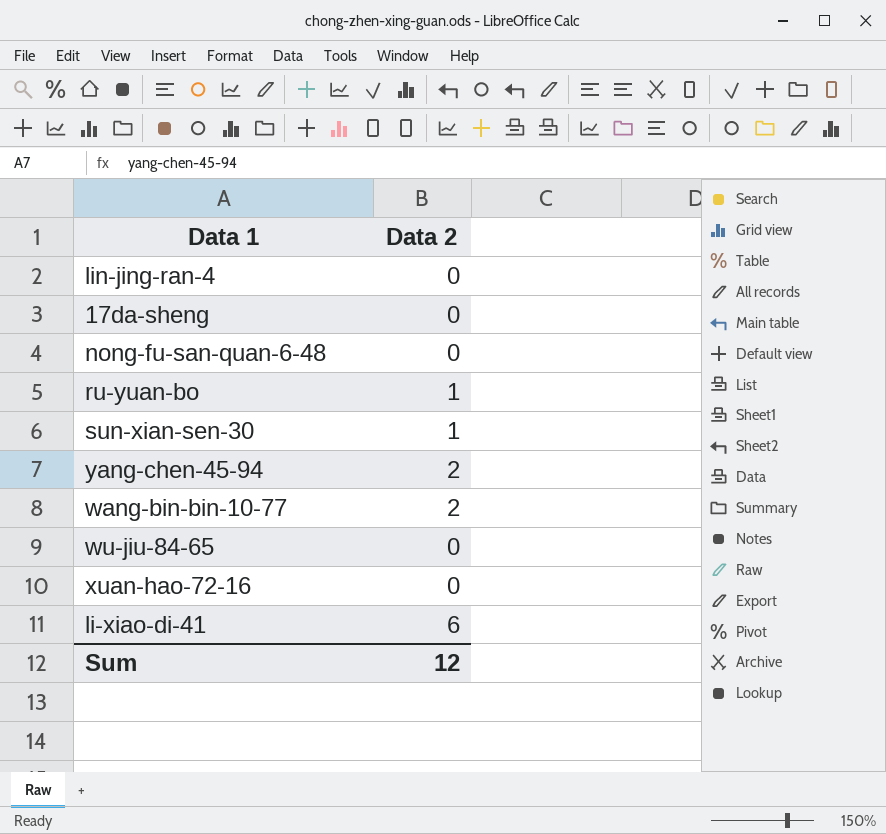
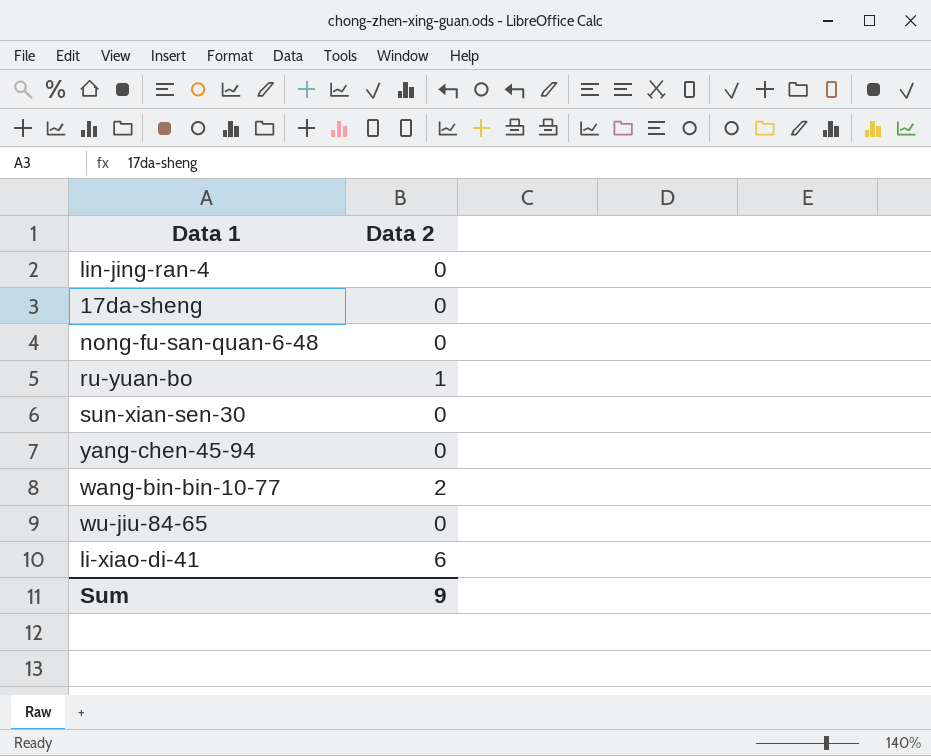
row xuan-hao-72-16: 0 -> none
sun-xian-sen-30 | Data 2: 1 -> 0
yang-chen-45-94 | Data 2: 2 -> 0
Sum | Data 2: 12 -> 9

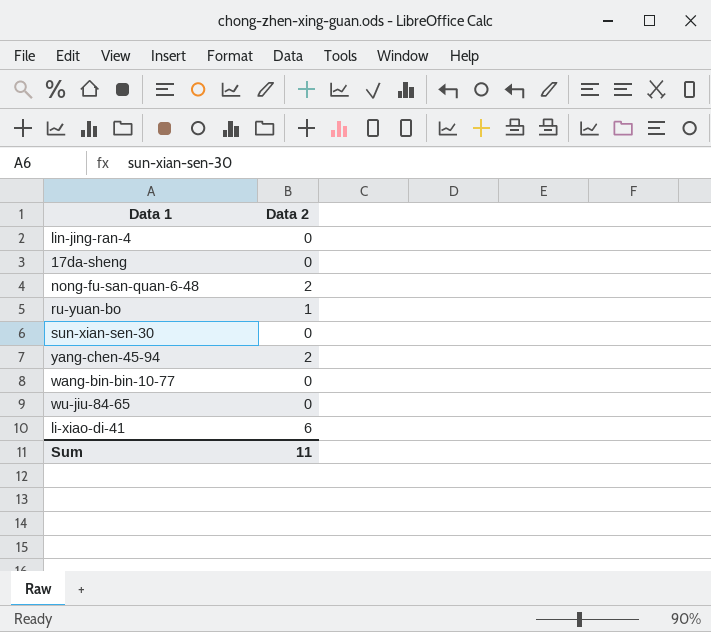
nong-fu-san-quan-6-48 | Data 2: 0 -> 2
yang-chen-45-94 | Data 2: 0 -> 2
wang-bin-bin-10-77 | Data 2: 2 -> 0
Sum | Data 2: 9 -> 11

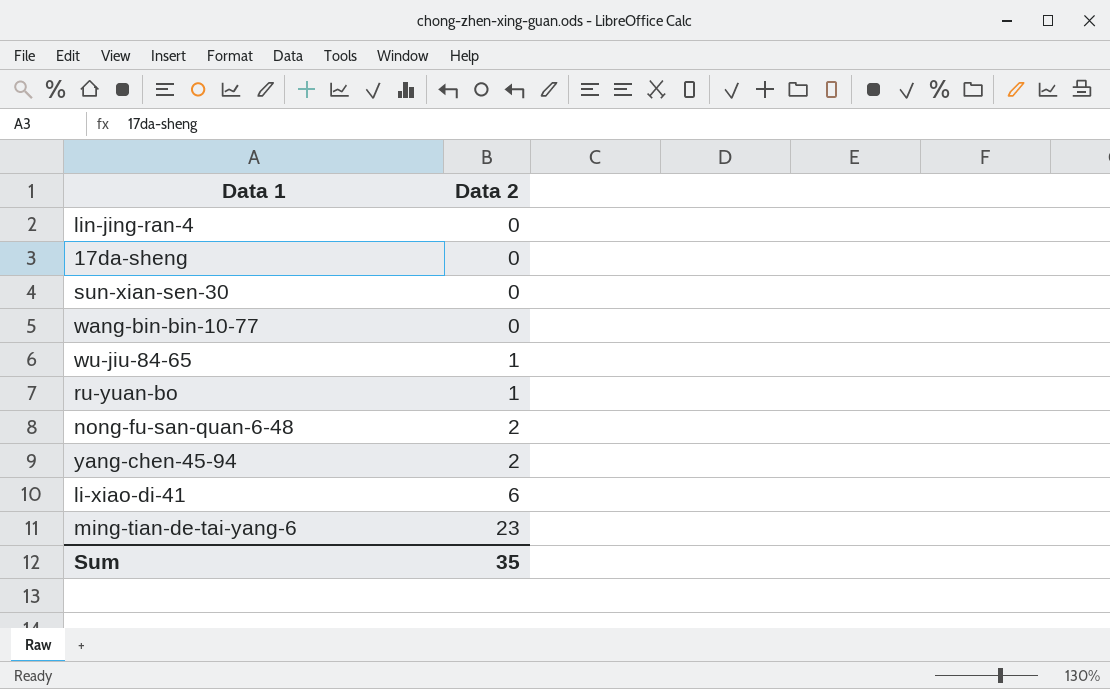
row order: none -> Data 2 ascending
wu-jiu-84-65 | Data 2: 0 -> 1
row ming-tian-de-tai-yang-6: none -> 23
Sum | Data 2: 11 -> 35

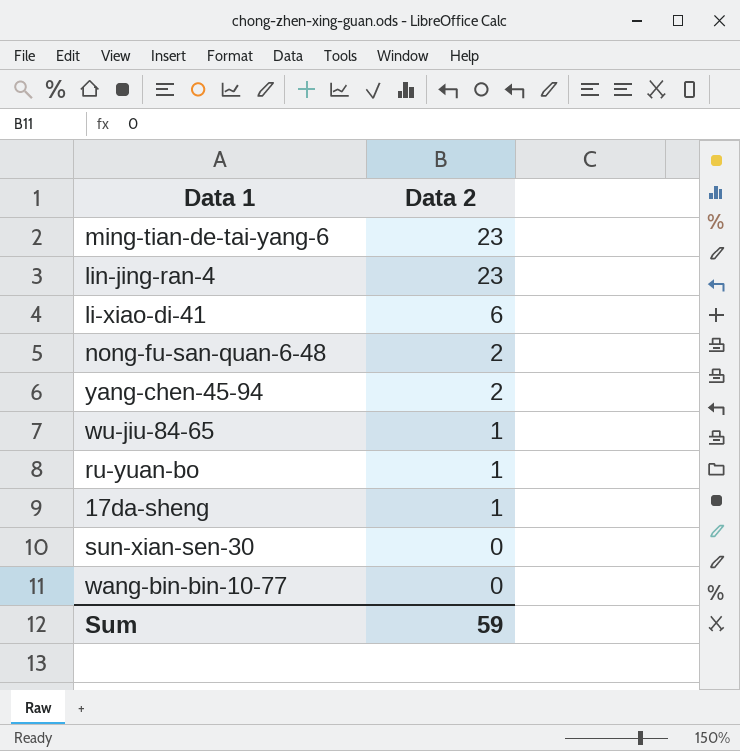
row order: Data 2 ascending -> Data 2 descending
lin-jing-ran-4 | Data 2: 0 -> 23
17da-sheng | Data 2: 0 -> 1
Sum | Data 2: 35 -> 59

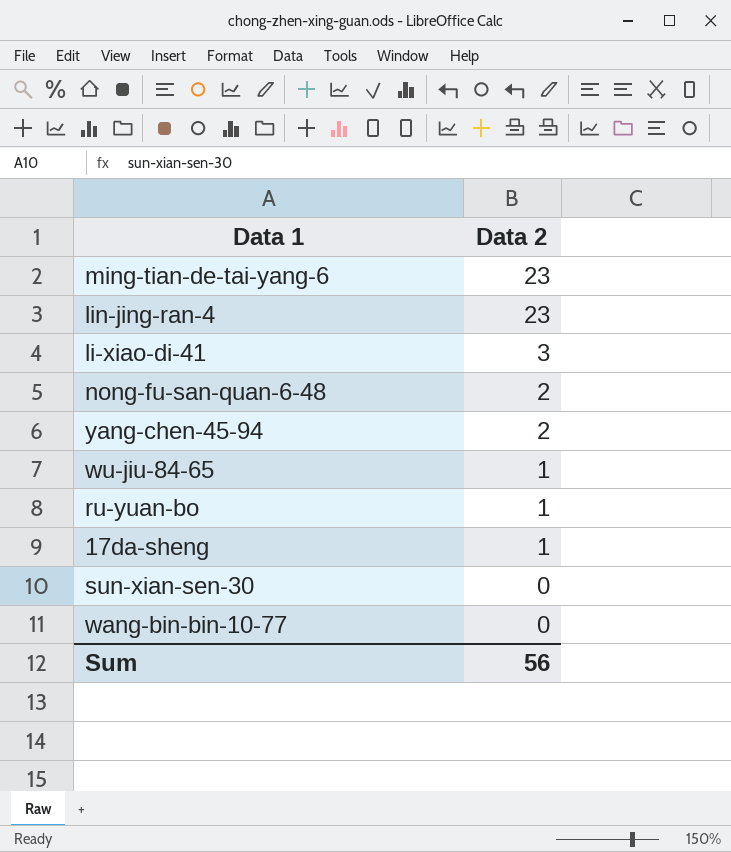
li-xiao-di-41 | Data 2: 6 -> 3
Sum | Data 2: 59 -> 56

